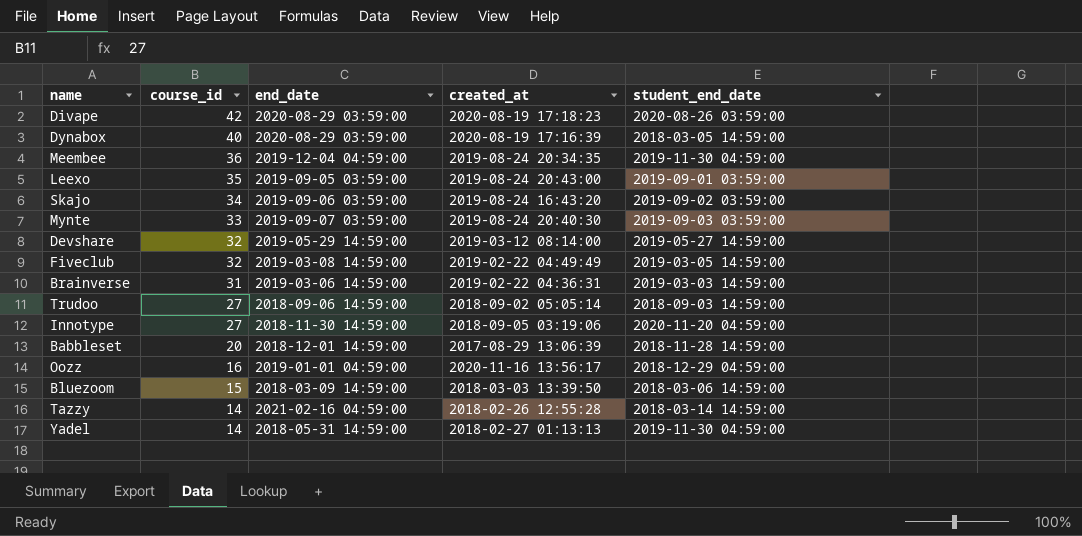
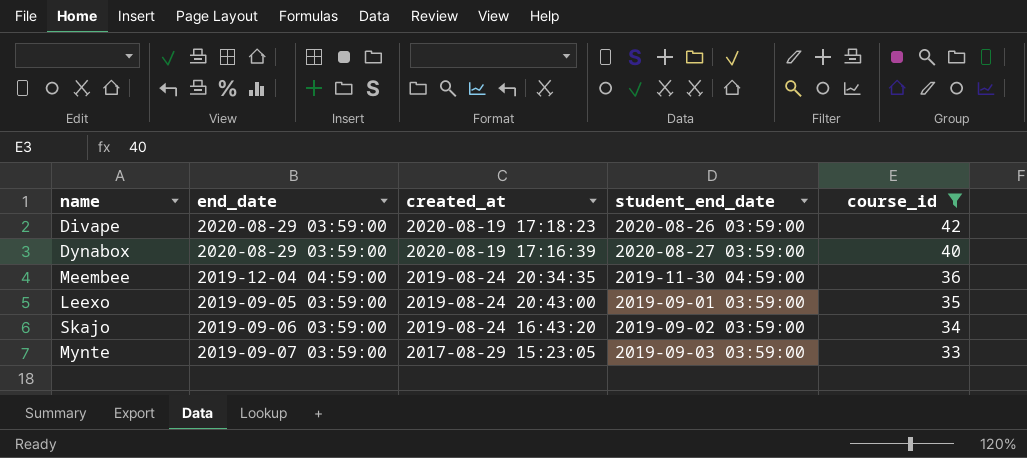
filter: none -> course_id >= 33
column course_id | position: 2 -> 5
Dynabox | student_end_date: 2018-03-05 14:59:00 -> 2020-08-27 03:59:00
Mynte | created_at: 2019-08-24 20:40:30 -> 2017-08-29 15:23:05

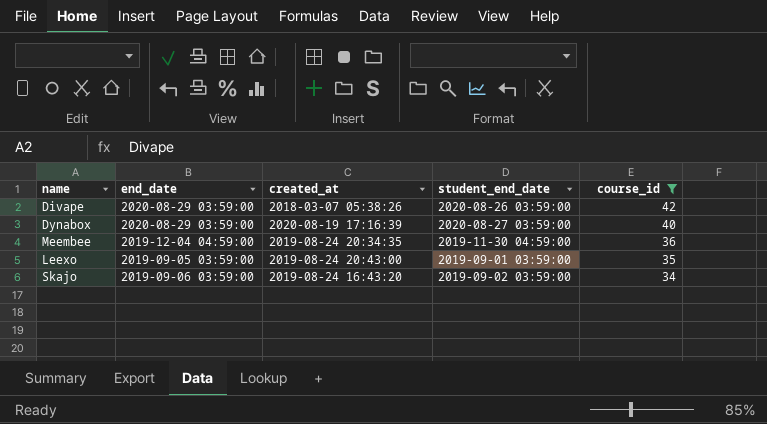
row Mynte: 2019-09-07 03:59:00 | 2017-08-29 15:23:05 | 2019-09-03 03:59:00 | 33 -> none
Divape | created_at: 2020-08-19 17:18:23 -> 2018-03-07 05:38:26

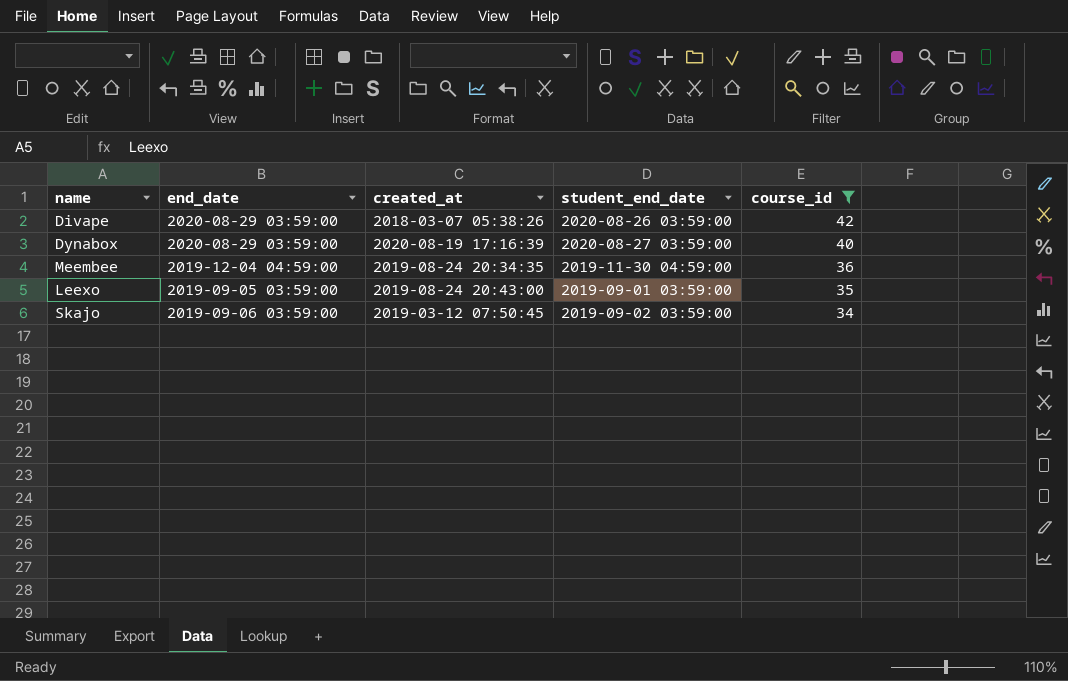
Skajo | created_at: 2019-08-24 16:43:20 -> 2019-03-12 07:50:45

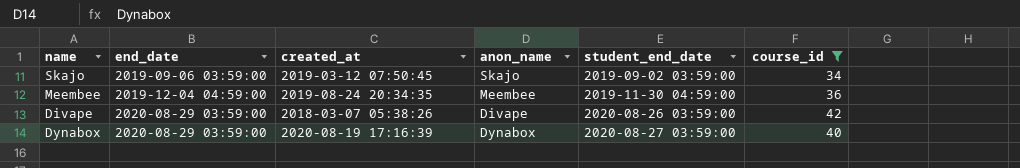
row order: course_id descending -> end_date ascending
column anon_name | position: none -> 4
row Leexo: 2019-09-05 03:59:00 | 2019-08-24 20:43:00 | 2019-09-01 03:59:00 | 35 -> none

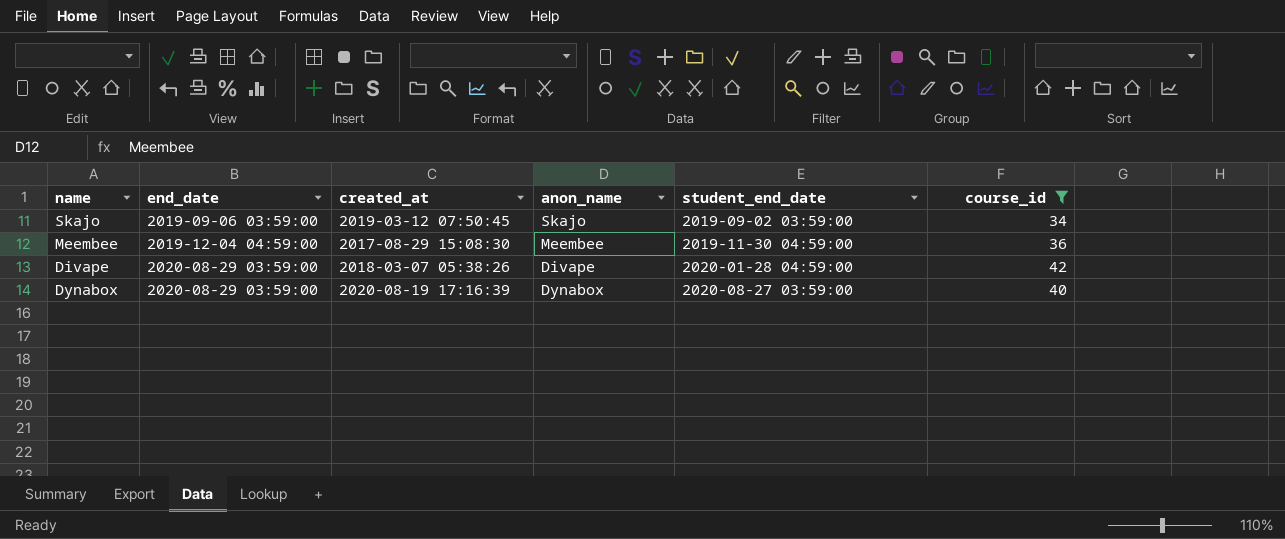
Meembee | created_at: 2019-08-24 20:34:35 -> 2017-08-29 15:08:30
Divape | student_end_date: 2020-08-26 03:59:00 -> 2020-01-28 04:59:00

